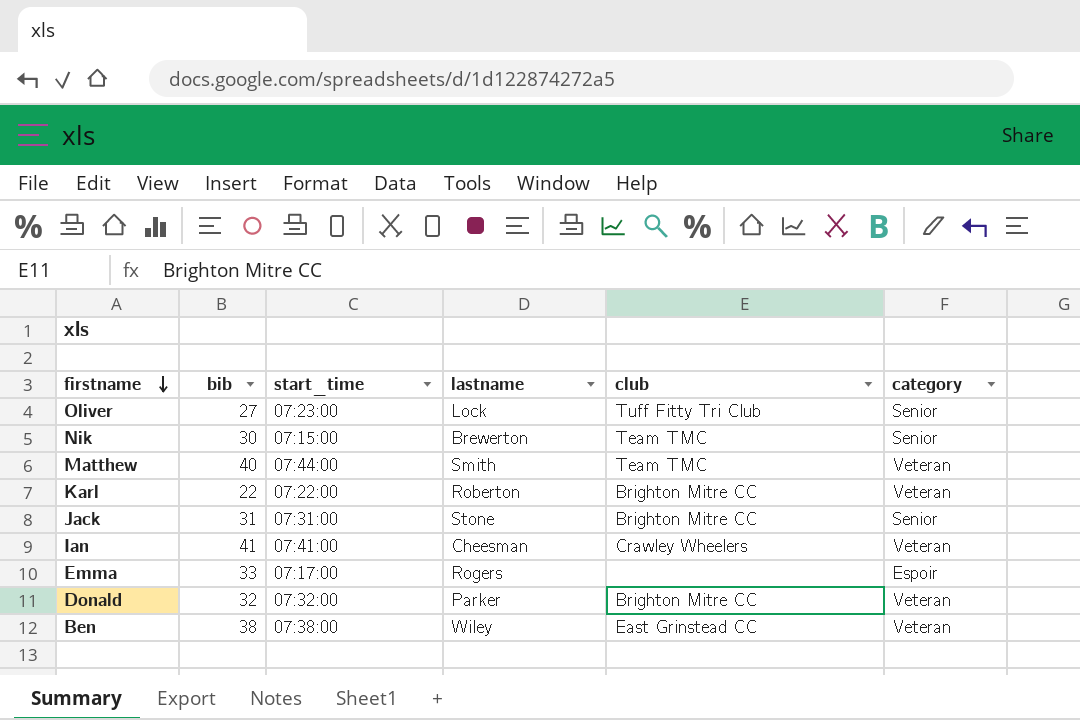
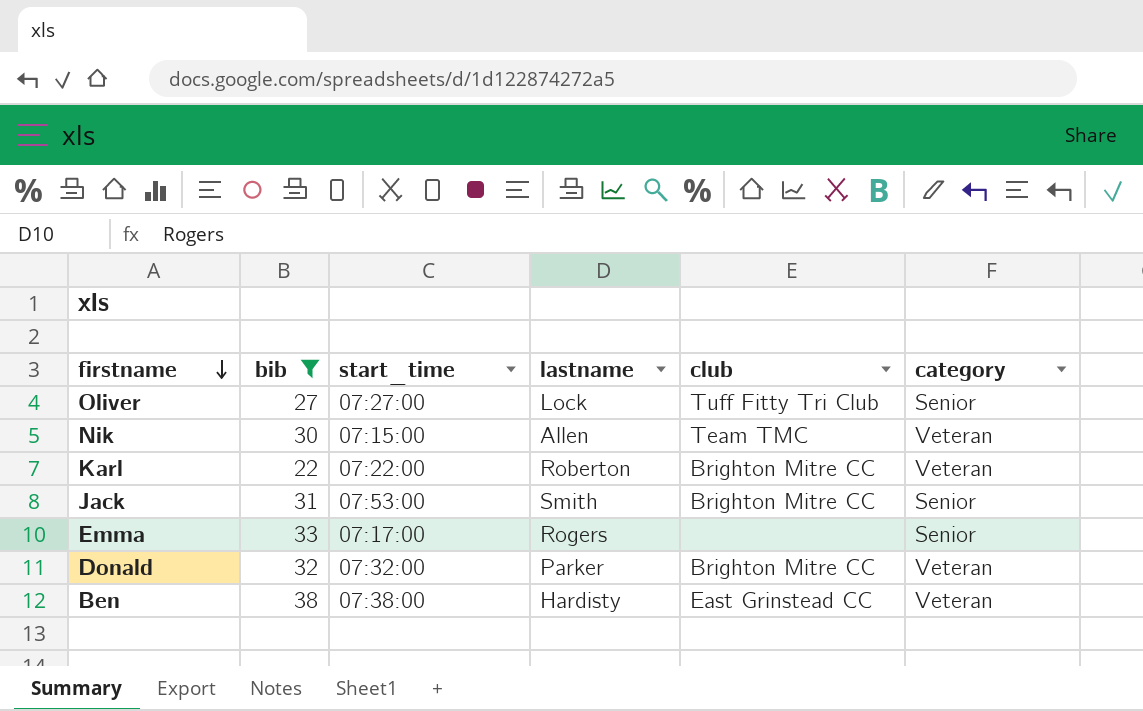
filter: none -> bib <= 38
Oliver | start_time: 07:23:00 -> 07:27:00
Nik | lastname: Brewerton -> Allen
Nik | category: Senior -> Veteran
Jack | start_time: 07:31:00 -> 07:53:00
Jack | lastname: Stone -> Smith
Emma | category: Espoir -> Senior
Ben | lastname: Wiley -> Hardisty

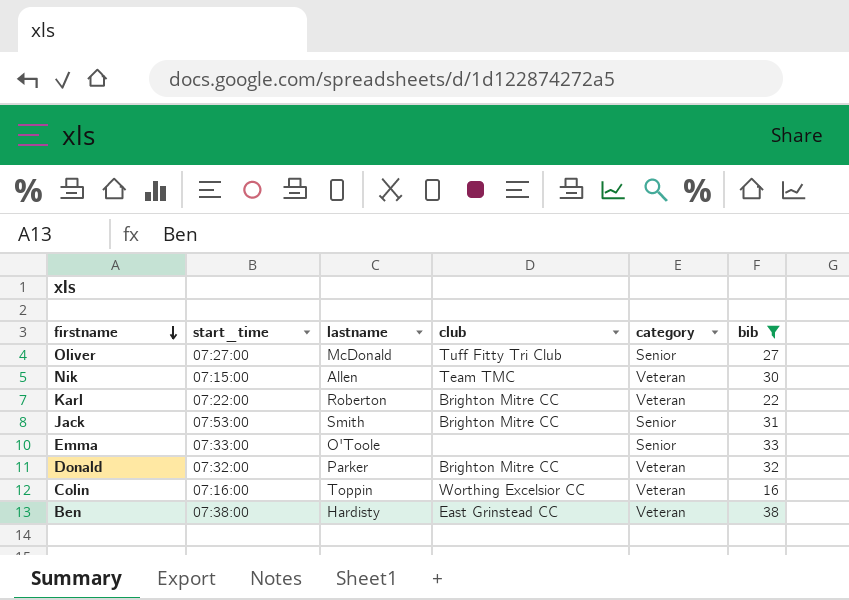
column bib | position: 2 -> 6
Oliver | lastname: Lock -> McDonald
Emma | start_time: 07:17:00 -> 07:33:00
Emma | lastname: Rogers -> O'Toole
row Colin: none -> 07:16:00 | Toppin | Worthing Excelsior CC | Veteran | 16

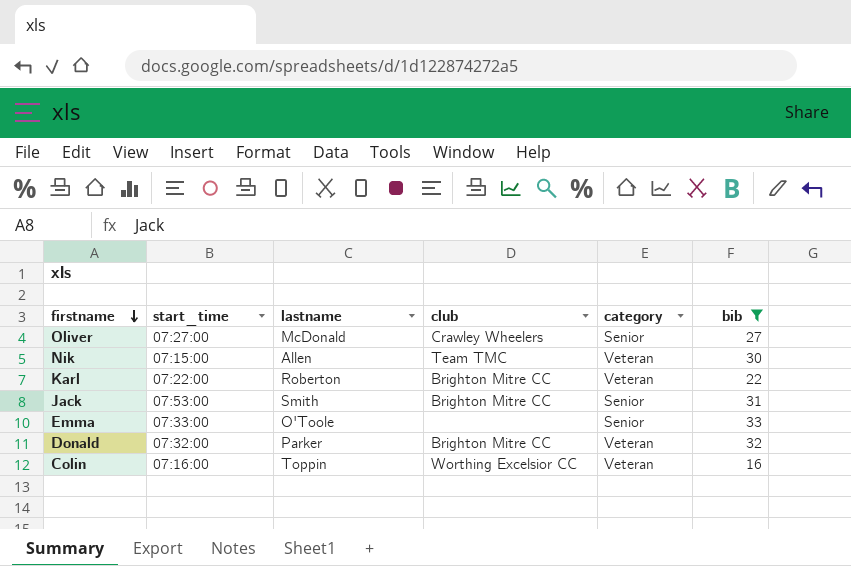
row Ben: 07:38:00 | Hardisty | East Grinstead CC | Veteran | 38 -> none
Oliver | club: Tuff Fitty Tri Club -> Crawley Wheelers

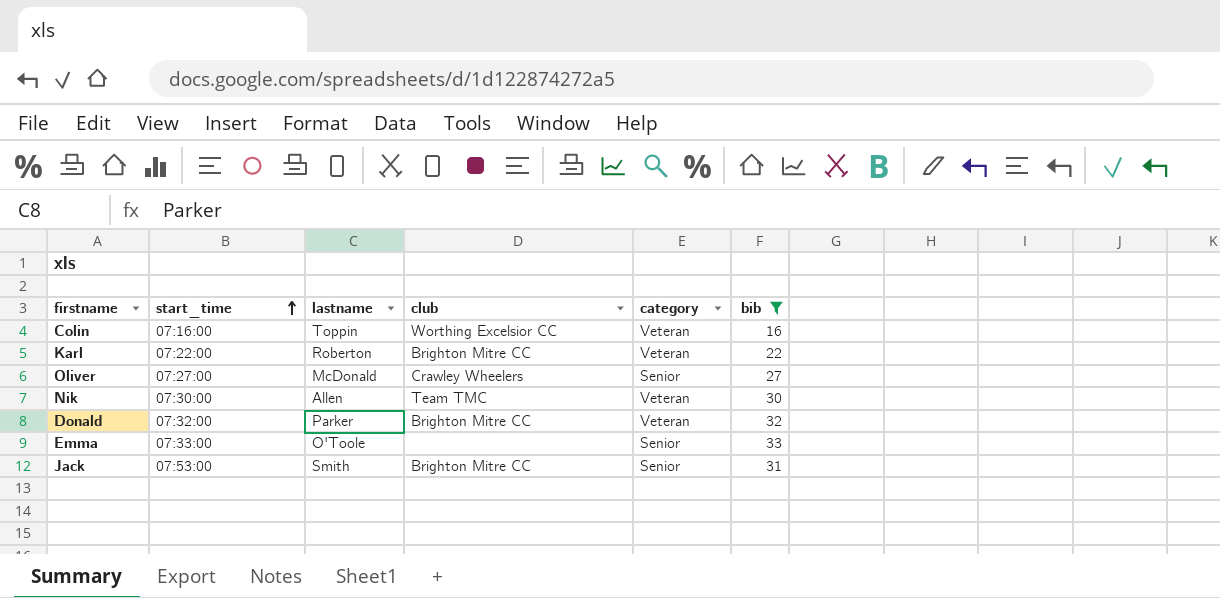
row order: firstname descending -> start_time ascending
Nik | start_time: 07:15:00 -> 07:30:00

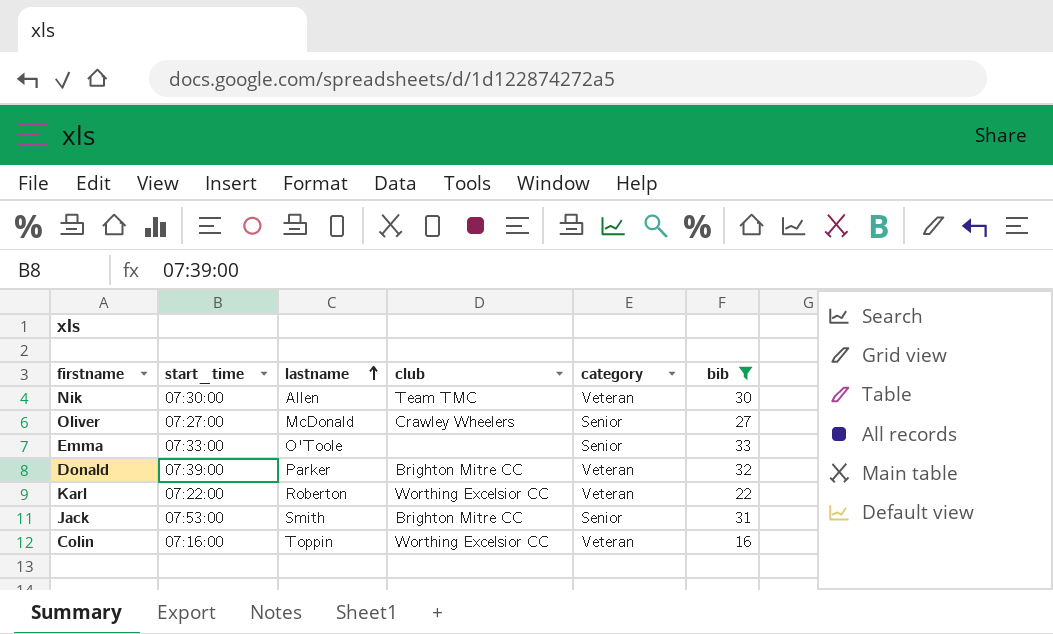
row order: start_time ascending -> lastname ascending
Donald | start_time: 07:32:00 -> 07:39:00
Karl | club: Brighton Mitre CC -> Worthing Excelsior CC

